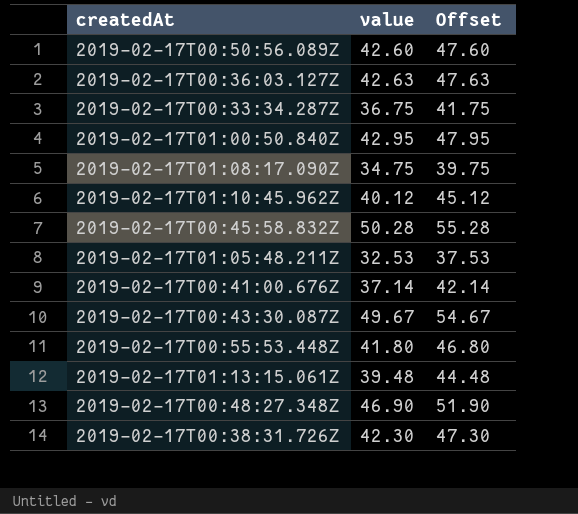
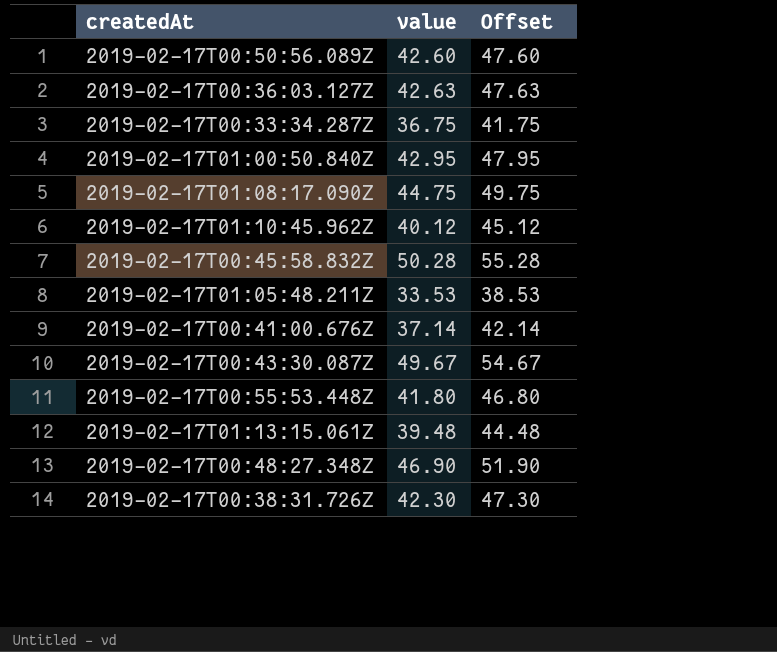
2019-02-17T01:08:17.090Z | value: 34.75 -> 44.75
2019-02-17T01:08:17.090Z | Offset: 39.75 -> 49.75
2019-02-17T01:05:48.211Z | value: 32.53 -> 33.53
2019-02-17T01:05:48.211Z | Offset: 37.53 -> 38.53

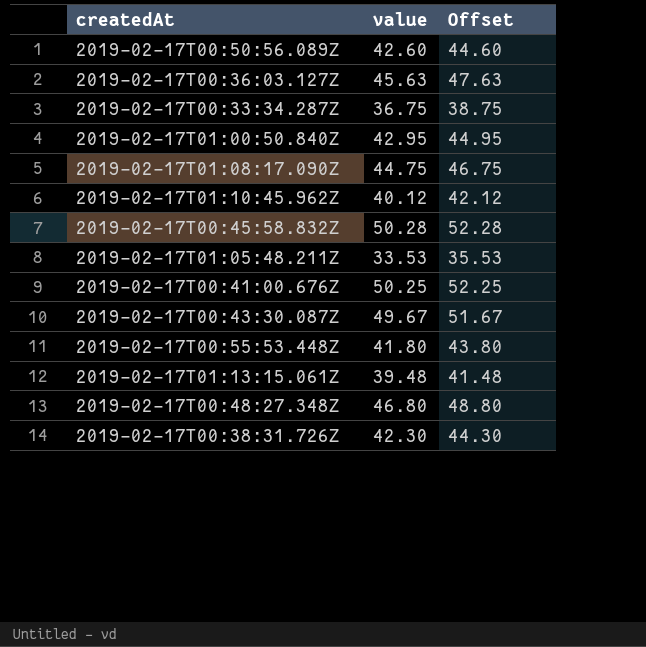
column Offset | formula: [value] + 5 -> [value] + 2
2019-02-17T00:36:03.127Z | value: 42.63 -> 45.63
2019-02-17T00:41:00.676Z | value: 37.14 -> 50.25
2019-02-17T00:48:27.348Z | value: 46.90 -> 46.80

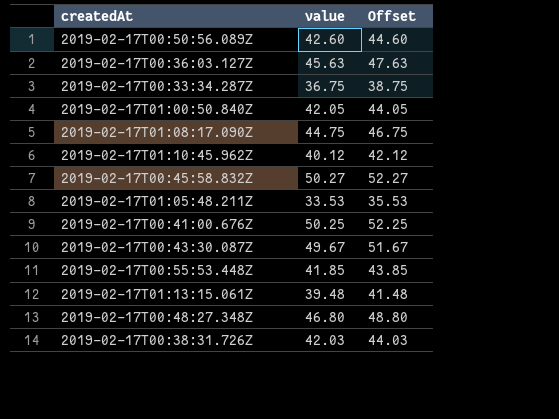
2019-02-17T01:00:50.840Z | value: 42.95 -> 42.05
2019-02-17T01:00:50.840Z | Offset: 44.95 -> 44.05
2019-02-17T00:45:58.832Z | value: 50.28 -> 50.27
2019-02-17T00:45:58.832Z | Offset: 52.28 -> 52.27
2019-02-17T00:55:53.448Z | value: 41.80 -> 41.85
2019-02-17T00:55:53.448Z | Offset: 43.80 -> 43.85
2019-02-17T00:38:31.726Z | value: 42.30 -> 42.03
2019-02-17T00:38:31.726Z | Offset: 44.30 -> 44.03

